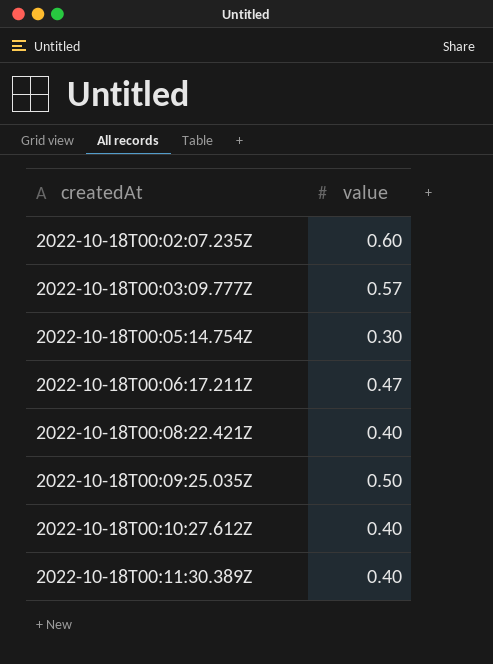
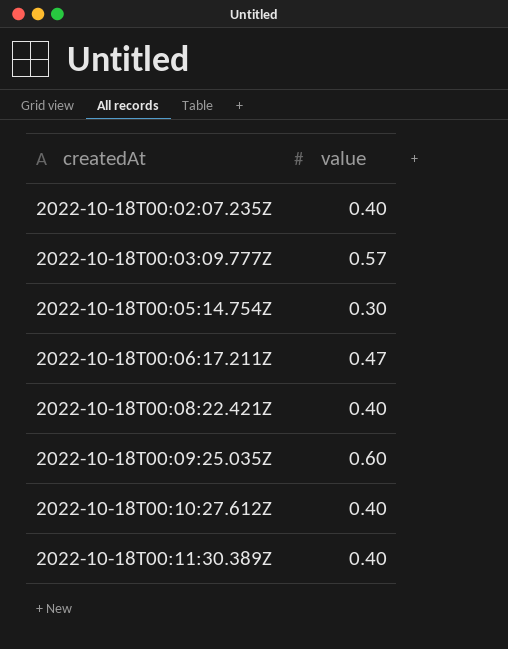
2022-10-18T00:02:07.235Z | value: 0.60 -> 0.40
2022-10-18T00:09:25.035Z | value: 0.50 -> 0.60

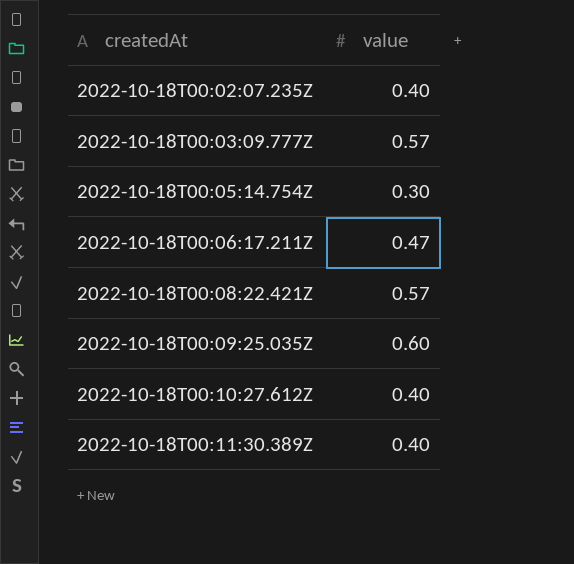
2022-10-18T00:08:22.421Z | value: 0.40 -> 0.57

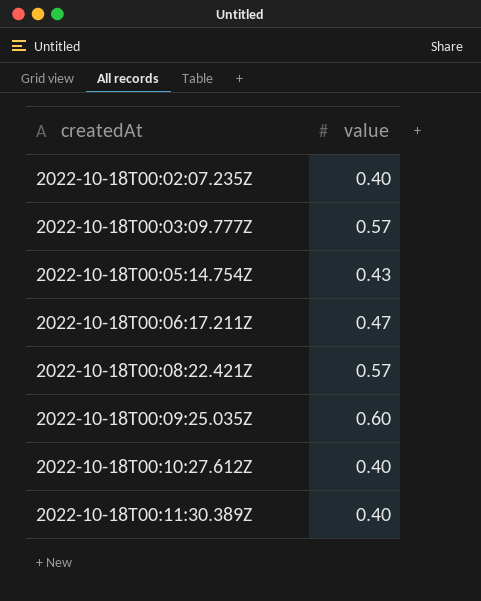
2022-10-18T00:05:14.754Z | value: 0.30 -> 0.43

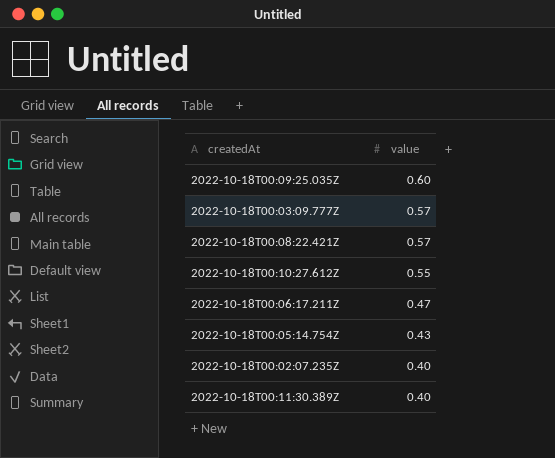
row order: createdAt ascending -> value descending
2022-10-18T00:10:27.612Z | value: 0.40 -> 0.55

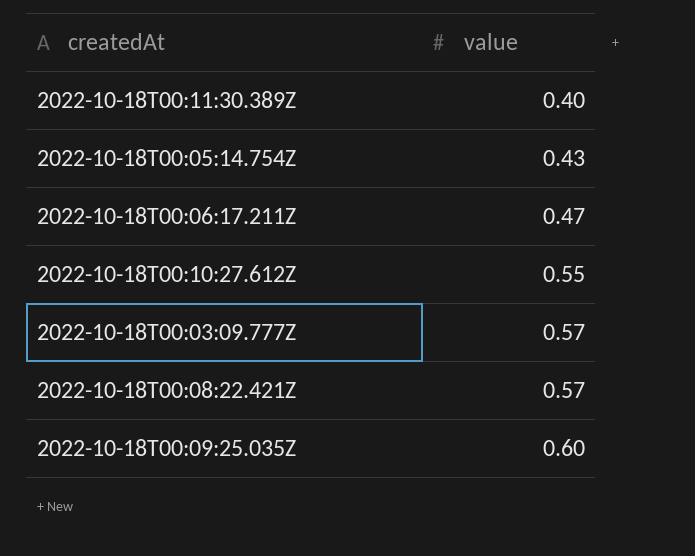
row order: value descending -> value ascending
row 2022-10-18T00:02:07.235Z: 0.40 -> none

